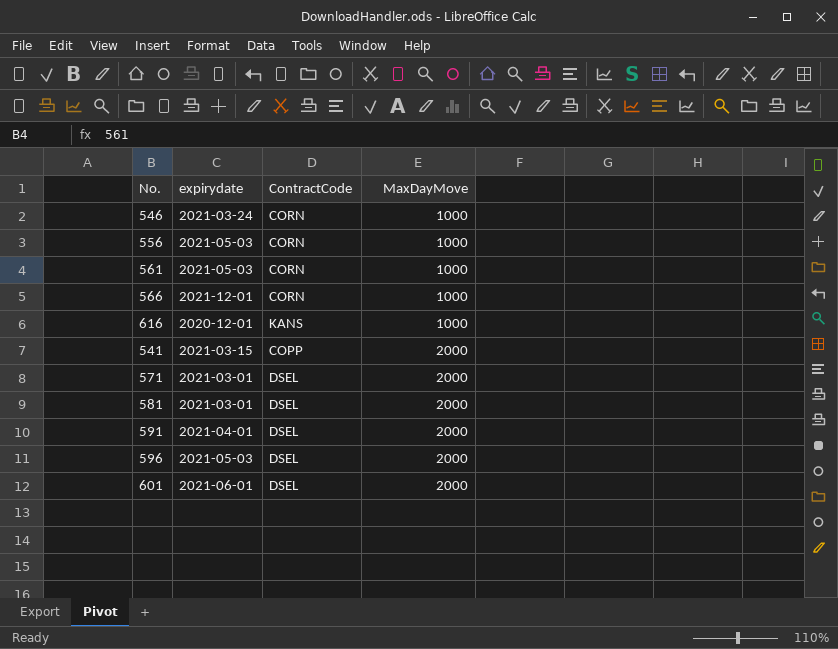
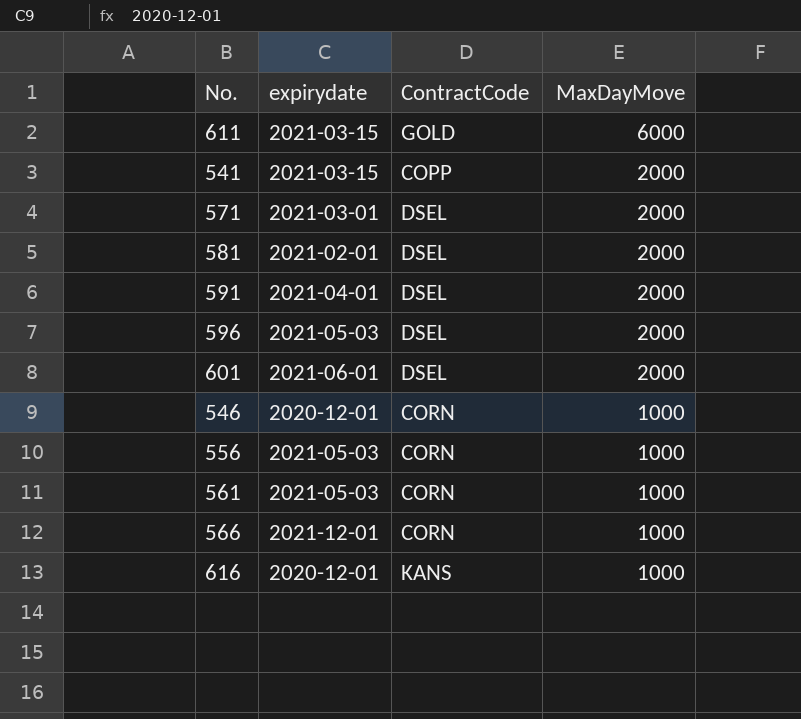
row order: MaxDayMove ascending -> MaxDayMove descending
row 611: none -> 2021-03-15 | GOLD | 6000
581 | expirydate: 2021-03-01 -> 2021-02-01
546 | expirydate: 2021-03-24 -> 2020-12-01

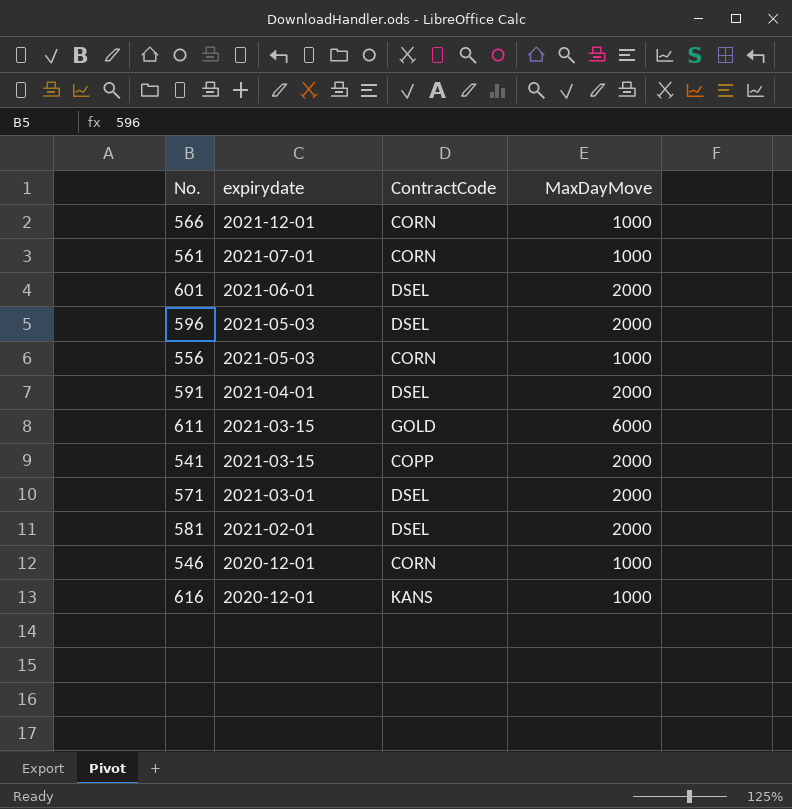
row order: MaxDayMove descending -> expirydate descending
561 | expirydate: 2021-05-03 -> 2021-07-01

